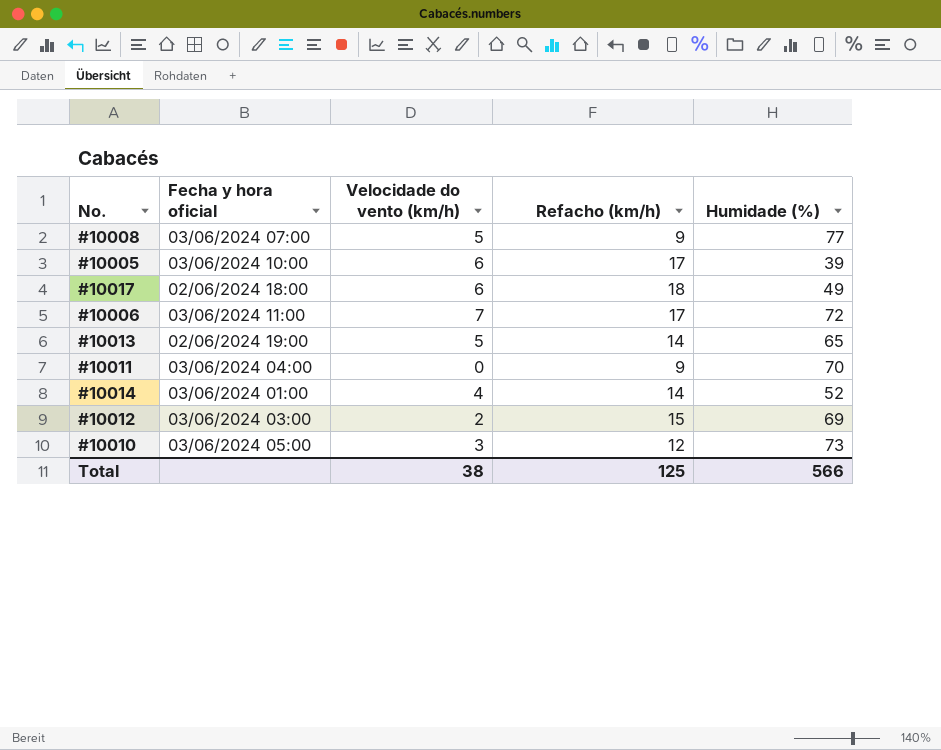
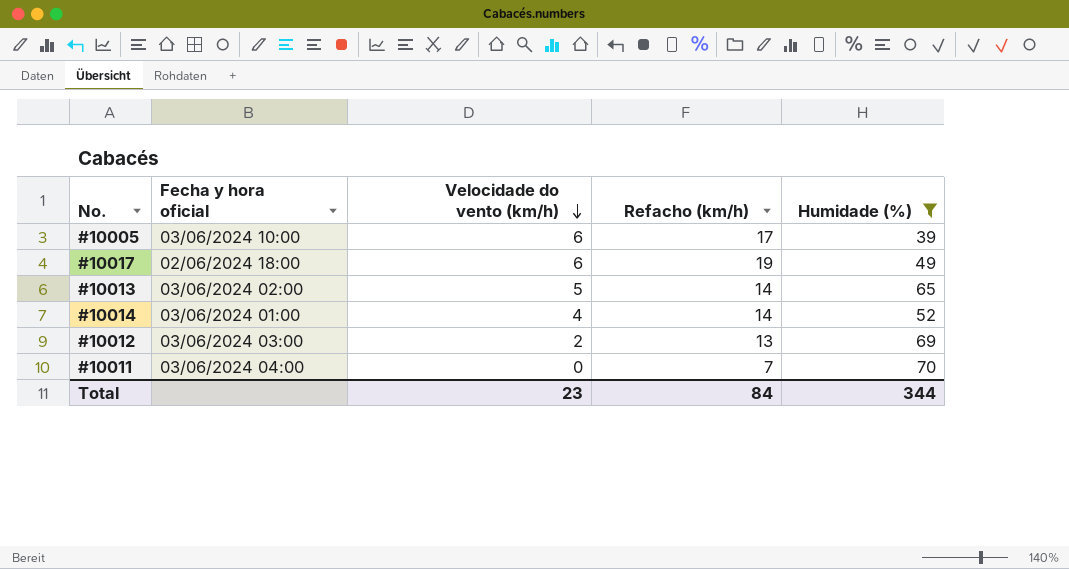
filter: none -> Humidade (%) <= 70
row order: none -> Velocidade do vento (km/h) descending
#10017 | Refacho (km/h): 18 -> 19
#10013 | Fecha y hora oficial: 02/06/2024 19:00 -> 03/06/2024 02:00
#10012 | Refacho (km/h): 15 -> 13
#10011 | Refacho (km/h): 9 -> 7
Total | Velocidade do vento (km/h): 38 -> 23
Total | Refacho (km/h): 125 -> 84
Total | Humidade (%): 566 -> 344

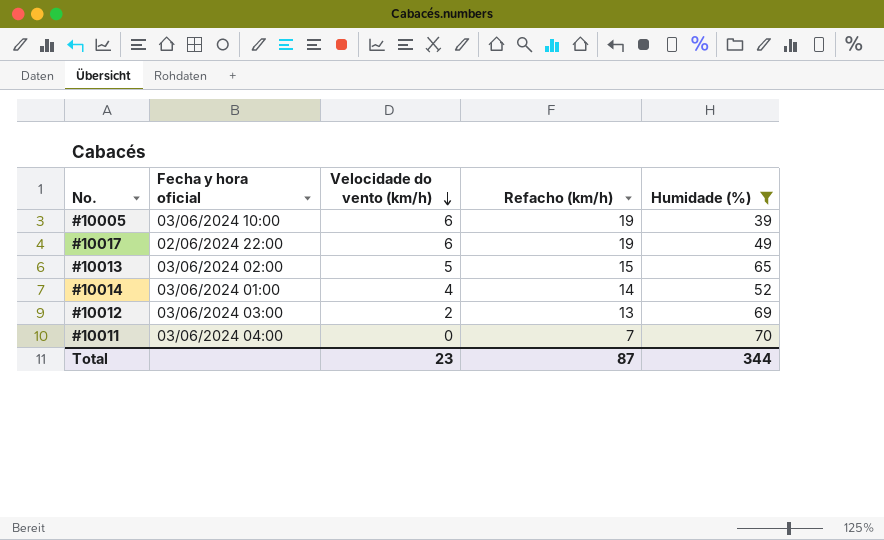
#10005 | Refacho (km/h): 17 -> 19
#10017 | Fecha y hora oficial: 02/06/2024 18:00 -> 02/06/2024 22:00
#10013 | Refacho (km/h): 14 -> 15
Total | Refacho (km/h): 84 -> 87

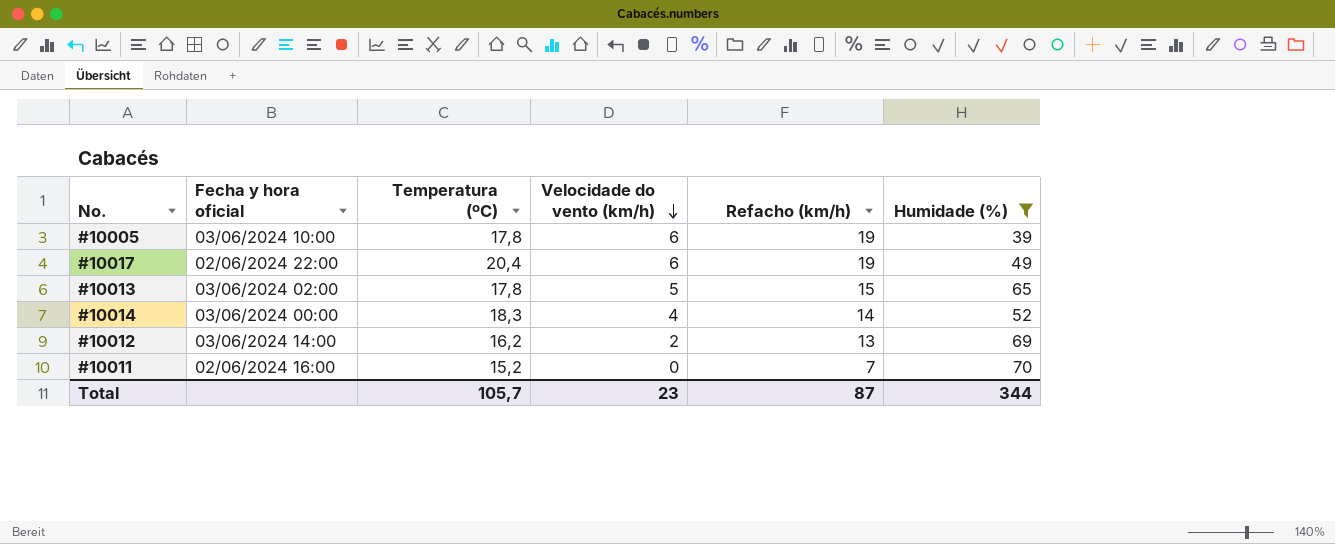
column Temperatura (ºC) | position: none -> 3
#10014 | Fecha y hora oficial: 03/06/2024 01:00 -> 03/06/2024 00:00
#10012 | Fecha y hora oficial: 03/06/2024 03:00 -> 03/06/2024 14:00
#10011 | Fecha y hora oficial: 03/06/2024 04:00 -> 02/06/2024 16:00

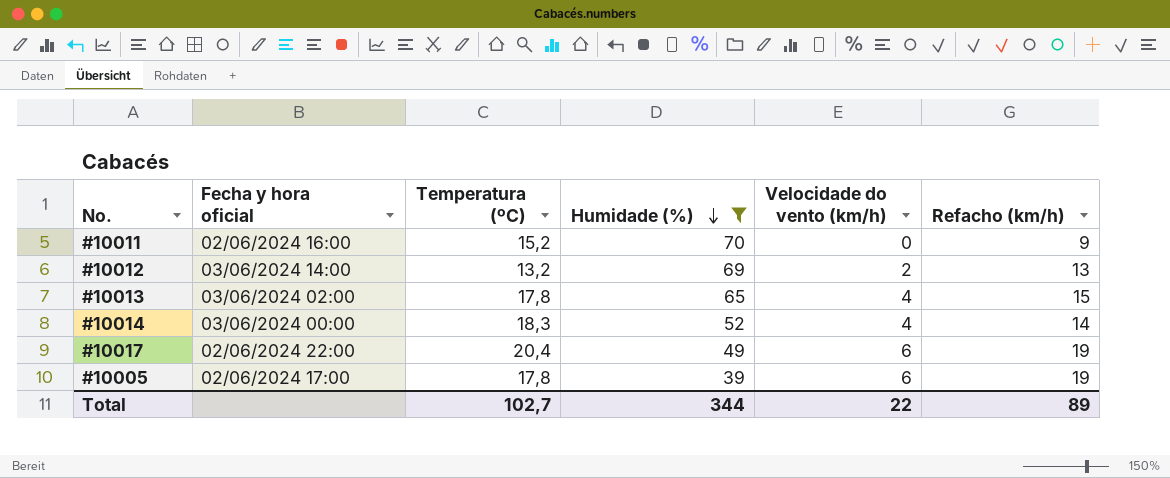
row order: Velocidade do vento (km/h) descending -> Humidade (%) descending
column Humidade (%) | position: 6 -> 4
#10011 | Refacho (km/h): 7 -> 9
#10012 | Temperatura (ºC): 16,2 -> 13,2
#10013 | Velocidade do vento (km/h): 5 -> 4
#10005 | Fecha y hora oficial: 03/06/2024 10:00 -> 02/06/2024 17:00
Total | Temperatura (ºC): 105,7 -> 102,7
Total | Velocidade do vento (km/h): 23 -> 22
Total | Refacho (km/h): 87 -> 89

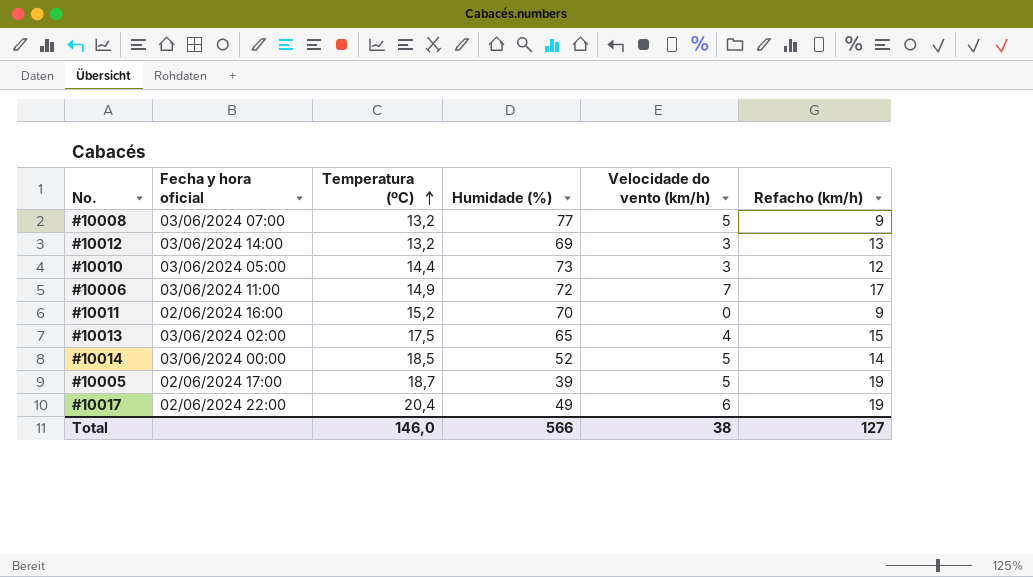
filter: Humidade (%) <= 70 -> none
row order: Humidade (%) descending -> Temperatura (ºC) ascending
#10012 | Velocidade do vento (km/h): 2 -> 3
#10013 | Temperatura (ºC): 17,8 -> 17,5
#10014 | Temperatura (ºC): 18,3 -> 18,5
#10014 | Velocidade do vento (km/h): 4 -> 5
#10005 | Temperatura (ºC): 17,8 -> 18,7
#10005 | Velocidade do vento (km/h): 6 -> 5
Total | Temperatura (ºC): 102,7 -> 146,0
Total | Humidade (%): 344 -> 566
Total | Velocidade do vento (km/h): 22 -> 38
Total | Refacho (km/h): 89 -> 127

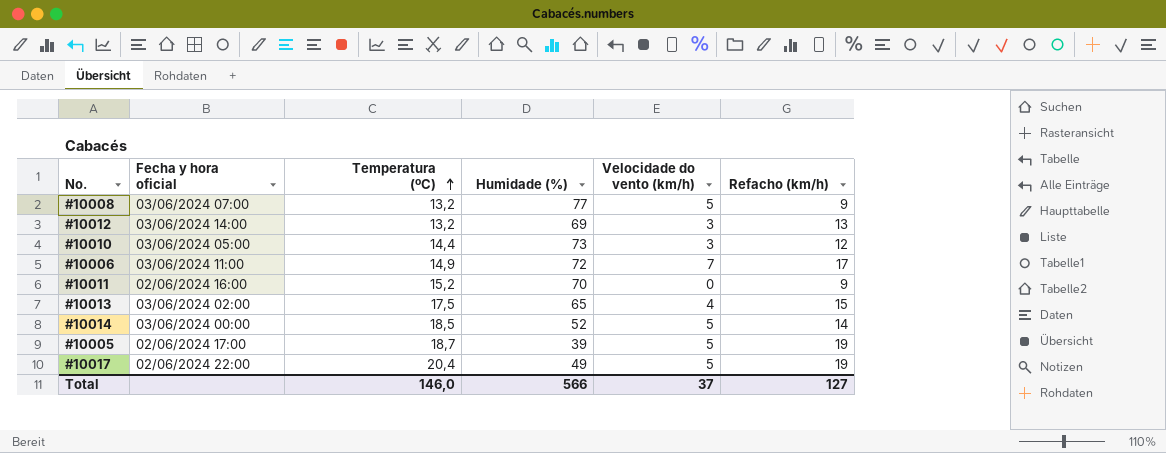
#10017 | Velocidade do vento (km/h): 6 -> 5
Total | Velocidade do vento (km/h): 38 -> 37

